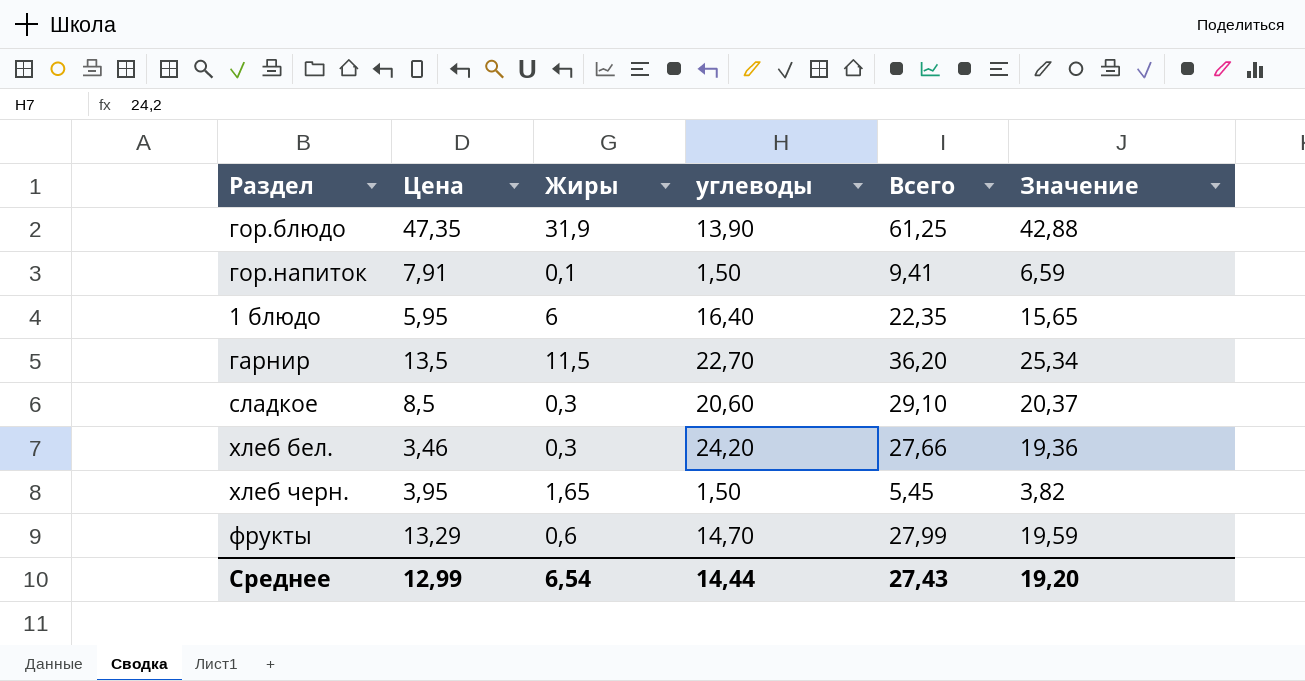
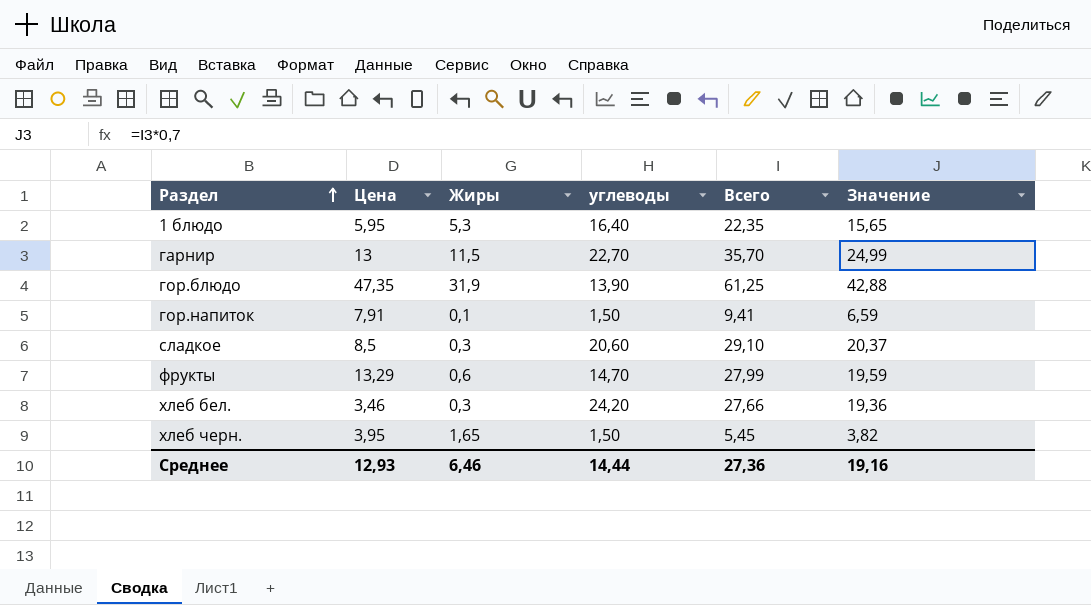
row order: none -> Раздел ascending
1 блюдо | Жиры: 6 -> 5,3
гарнир | Цена: 13,5 -> 13
гарнир | Всего: 36,20 -> 35,70
гарнир | Значение: 25,34 -> 24,99
Среднее | Цена: 12,99 -> 12,93
Среднее | Жиры: 6,54 -> 6,46
Среднее | Всего: 27,43 -> 27,36
Среднее | Значение: 19,20 -> 19,16

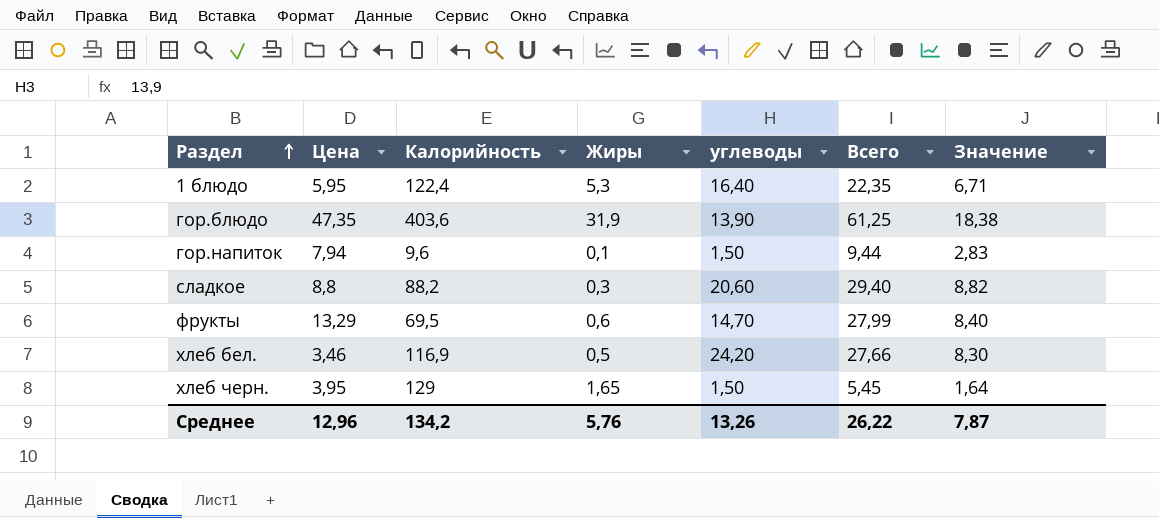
column Калорийность | position: none -> 3
column Значение | formula: [Всего] * 0,7 -> [Всего] * 0,3
row гарнир: 13 | 11,5 | 22,70 | 35,70 | 24,99 -> none
гор.напиток | Цена: 7,91 -> 7,94
гор.напиток | Всего: 9,41 -> 9,44
сладкое | Цена: 8,5 -> 8,8
сладкое | Всего: 29,10 -> 29,40
хлеб бел. | Жиры: 0,3 -> 0,5
Среднее | Цена: 12,93 -> 12,96
Среднее | Жиры: 6,46 -> 5,76
Среднее | углеводы: 14,44 -> 13,26
Среднее | Всего: 27,36 -> 26,22
Среднее | Значение: 19,16 -> 7,87

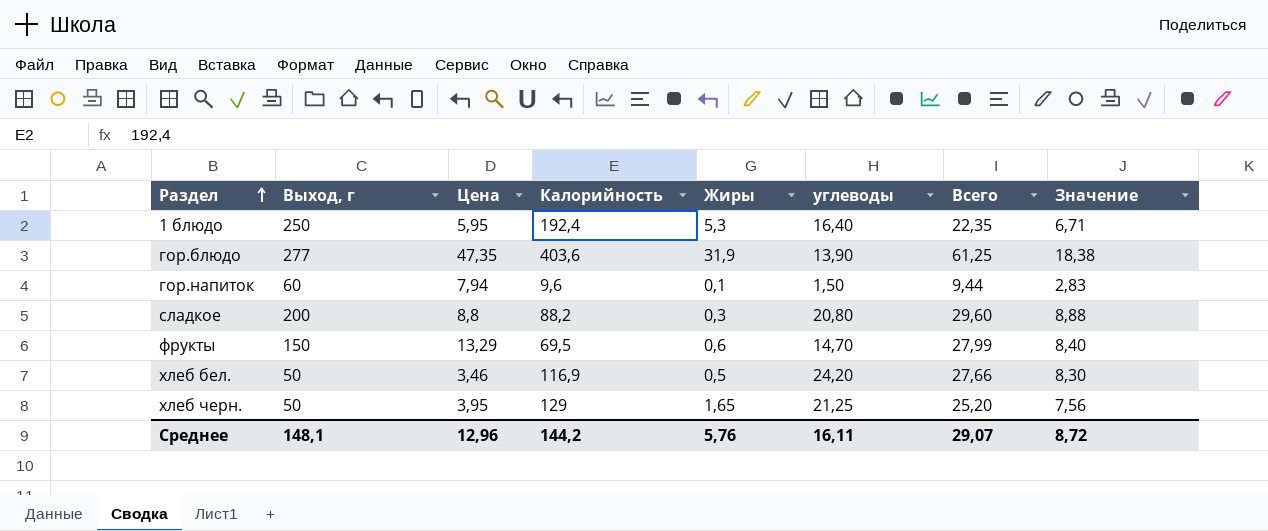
column Выход, г | position: none -> 2
1 блюдо | Калорийность: 122,4 -> 192,4
сладкое | углеводы: 20,60 -> 20,80
сладкое | Всего: 29,40 -> 29,60
сладкое | Значение: 8,82 -> 8,88
хлеб черн. | углеводы: 1,50 -> 21,25
хлеб черн. | Всего: 5,45 -> 25,20
хлеб черн. | Значение: 1,64 -> 7,56
Среднее | Калорийность: 134,2 -> 144,2
Среднее | углеводы: 13,26 -> 16,11
Среднее | Всего: 26,22 -> 29,07
Среднее | Значение: 7,87 -> 8,72

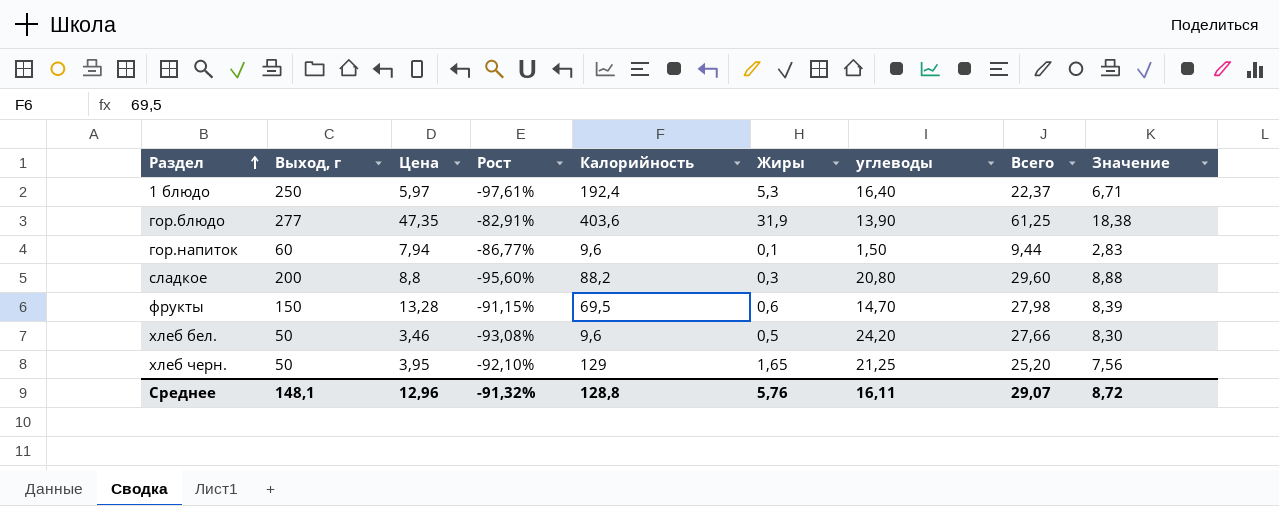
column Рост | formula: none -> ([Цена] - [Выход, г]) / [Выход, г]
1 блюдо | Цена: 5,95 -> 5,97
1 блюдо | Всего: 22,35 -> 22,37
фрукты | Цена: 13,29 -> 13,28
фрукты | Всего: 27,99 -> 27,98
фрукты | Значение: 8,40 -> 8,39
хлеб бел. | Калорийность: 116,9 -> 9,6
Среднее | Калорийность: 144,2 -> 128,8

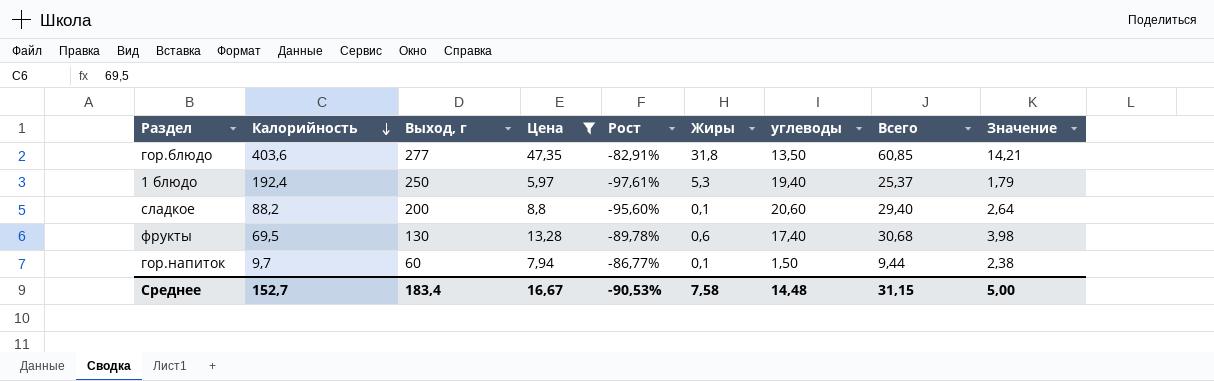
filter: none -> Цена >= 5,97
row order: Раздел ascending -> Калорийность descending
column Калорийность | position: 5 -> 2
column Значение | formula: [Всего] * 0,3 -> [Цена] * 0,3
гор.блюдо | Жиры: 31,9 -> 31,8
гор.блюдо | углеводы: 13,90 -> 13,50
гор.блюдо | Всего: 61,25 -> 60,85
1 блюдо | углеводы: 16,40 -> 19,40
1 блюдо | Всего: 22,37 -> 25,37
сладкое | Жиры: 0,3 -> 0,1
сладкое | углеводы: 20,80 -> 20,60
сладкое | Всего: 29,60 -> 29,40
фрукты | Выход, г: 150 -> 130
фрукты | Рост: -91,15% -> -89,78%
фрукты | углеводы: 14,70 -> 17,40
фрукты | Всего: 27,98 -> 30,68
гор.напиток | Калорийность: 9,6 -> 9,7
Среднее | Калорийность: 128,8 -> 152,7
Среднее | Выход, г: 148,1 -> 183,4
Среднее | Цена: 12,96 -> 16,67
Среднее | Рост: -91,32% -> -90,53%
Среднее | Жиры: 5,76 -> 7,58
Среднее | углеводы: 16,11 -> 14,48
Среднее | Всего: 29,07 -> 31,15
Среднее | Значение: 8,72 -> 5,00

